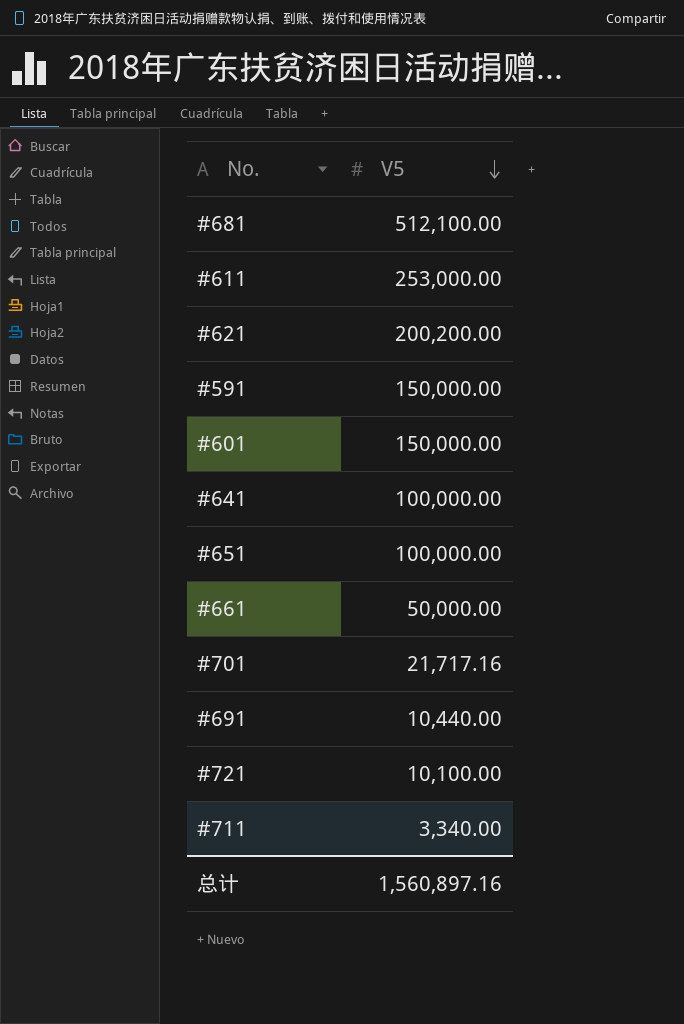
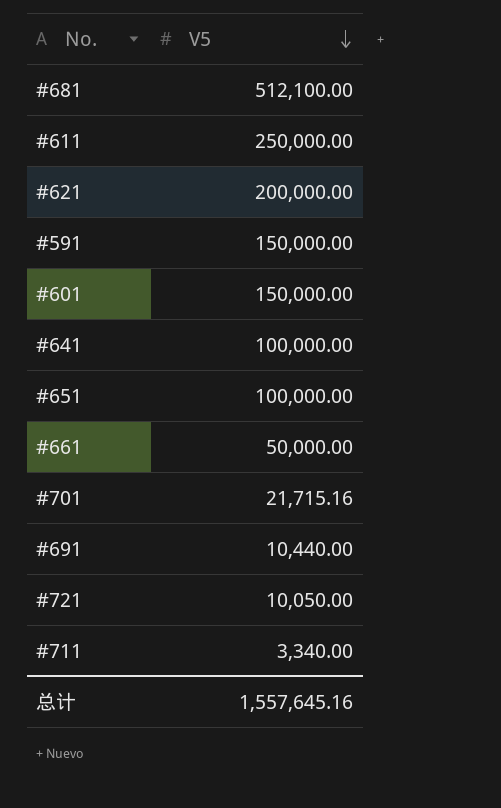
#611 | V5: 253,000.00 -> 250,000.00
#621 | V5: 200,200.00 -> 200,000.00
#701 | V5: 21,717.16 -> 21,715.16
#721 | V5: 10,100.00 -> 10,050.00
总计 | V5: 1,560,897.16 -> 1,557,645.16

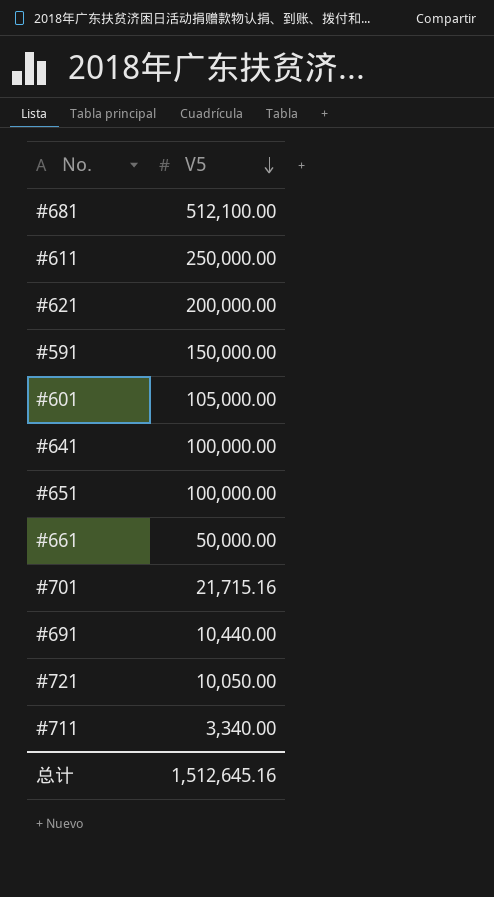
#601 | V5: 150,000.00 -> 105,000.00
总计 | V5: 1,557,645.16 -> 1,512,645.16

